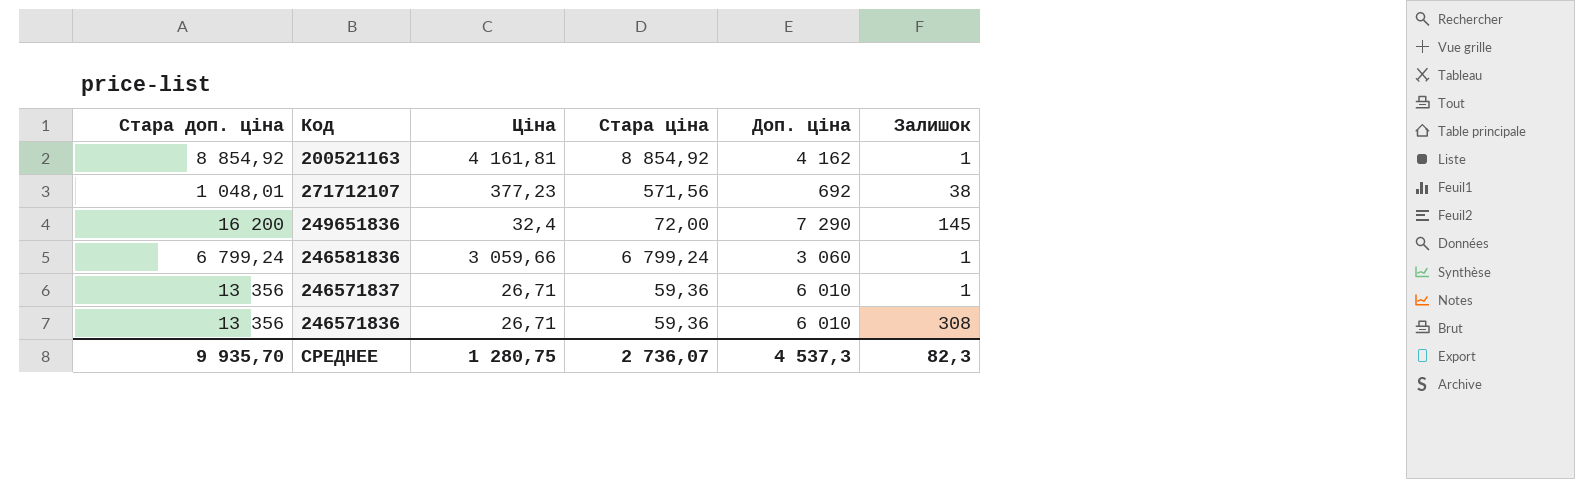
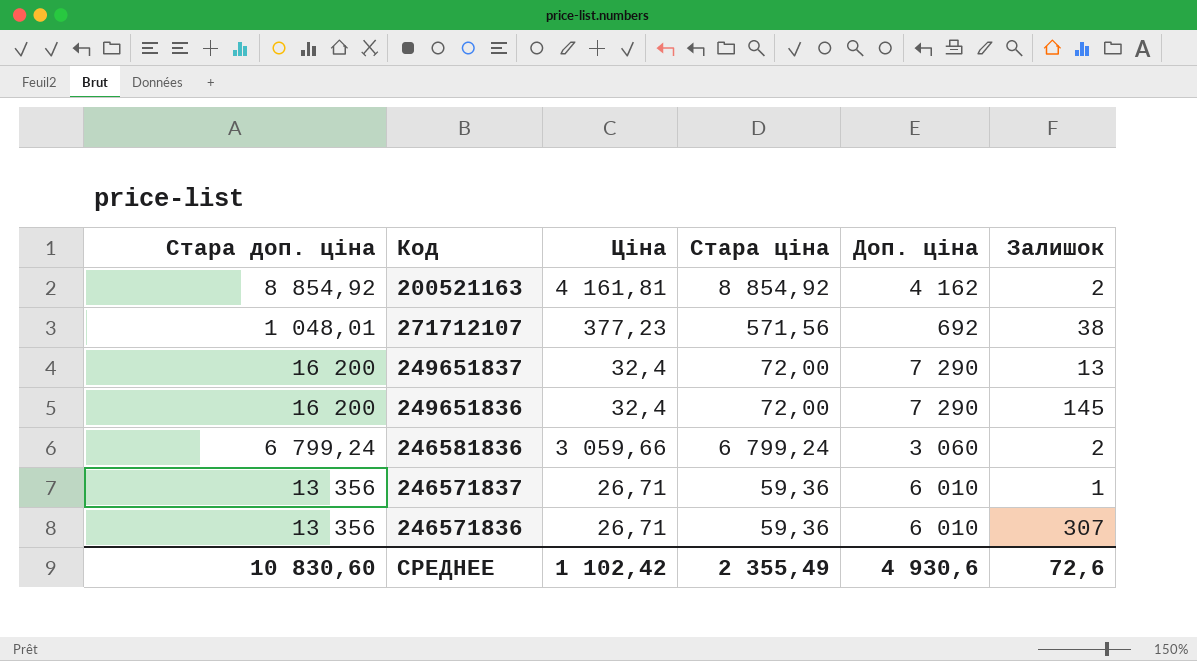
200521163 | Залишок: 1 -> 2
row 249651837: none -> 16 200 | 32,4 | 72,00 | 7 290 | 13
246581836 | Залишок: 1 -> 2
246571836 | Залишок: 308 -> 307
СРЕДНЕЕ | Стара доп. ціна: 9 935,70 -> 10 830,60
СРЕДНЕЕ | Ціна: 1 280,75 -> 1 102,42
СРЕДНЕЕ | Стара ціна: 2 736,07 -> 2 355,49
СРЕДНЕЕ | Доп. ціна: 4 537,3 -> 4 930,6
СРЕДНЕЕ | Залишок: 82,3 -> 72,6

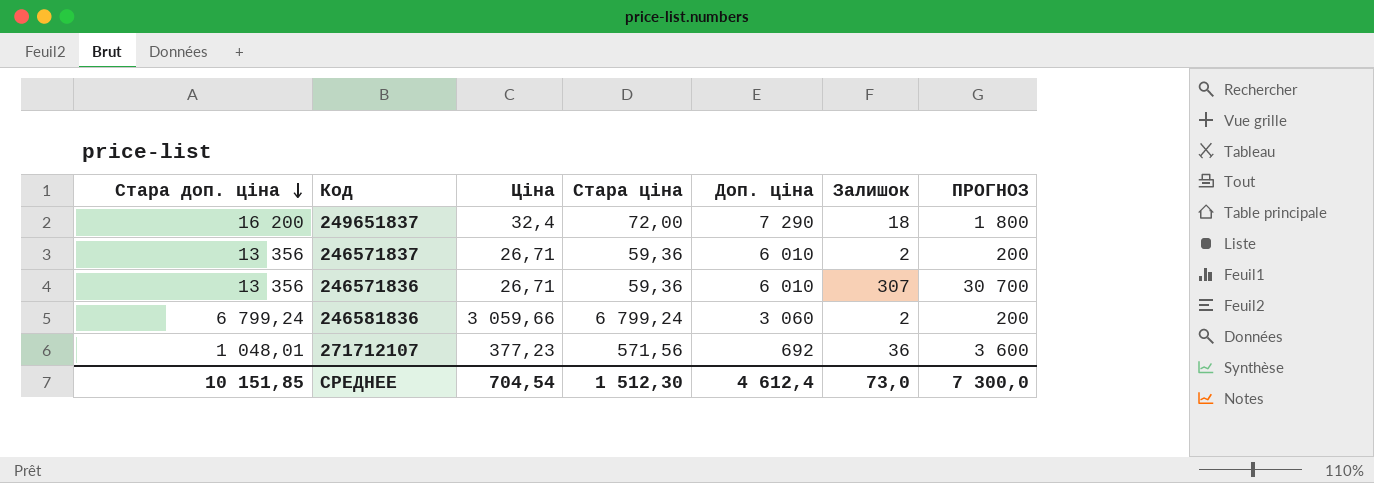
row order: none -> Стара доп. ціна descending
column ПРОГНОЗ | formula: none -> [Залишок] * 100
row 200521163: 8 854,92 | 4 161,81 | 8 854,92 | 4 162 | 2 -> none
row 249651836: 16 200 | 32,4 | 72,00 | 7 290 | 145 -> none
249651837 | Залишок: 13 -> 18
246571837 | Залишок: 1 -> 2
271712107 | Залишок: 38 -> 36
СРЕДНЕЕ | Стара доп. ціна: 10 830,60 -> 10 151,85
СРЕДНЕЕ | Ціна: 1 102,42 -> 704,54
СРЕДНЕЕ | Стара ціна: 2 355,49 -> 1 512,30
СРЕДНЕЕ | Доп. ціна: 4 930,6 -> 4 612,4
СРЕДНЕЕ | Залишок: 72,6 -> 73,0

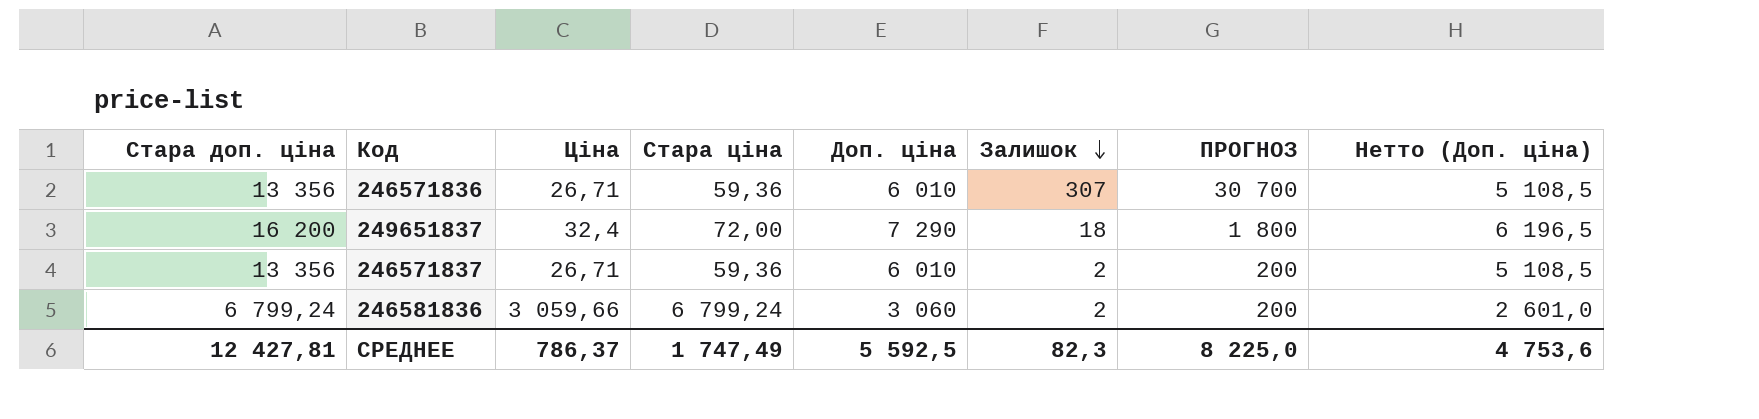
row order: Стара доп. ціна descending -> Залишок descending
column Нетто (Доп. ціна) | formula: none -> [Доп. ціна] * 0,85
row 271712107: 1 048,01 | 377,23 | 571,56 | 692 | 36 | 3 600 -> none
СРЕДНЕЕ | Стара доп. ціна: 10 151,85 -> 12 427,81
СРЕДНЕЕ | Ціна: 704,54 -> 786,37
СРЕДНЕЕ | Стара ціна: 1 512,30 -> 1 747,49
СРЕДНЕЕ | Доп. ціна: 4 612,4 -> 5 592,5
СРЕДНЕЕ | Залишок: 73,0 -> 82,3
СРЕДНЕЕ | ПРОГНОЗ: 7 300,0 -> 8 225,0

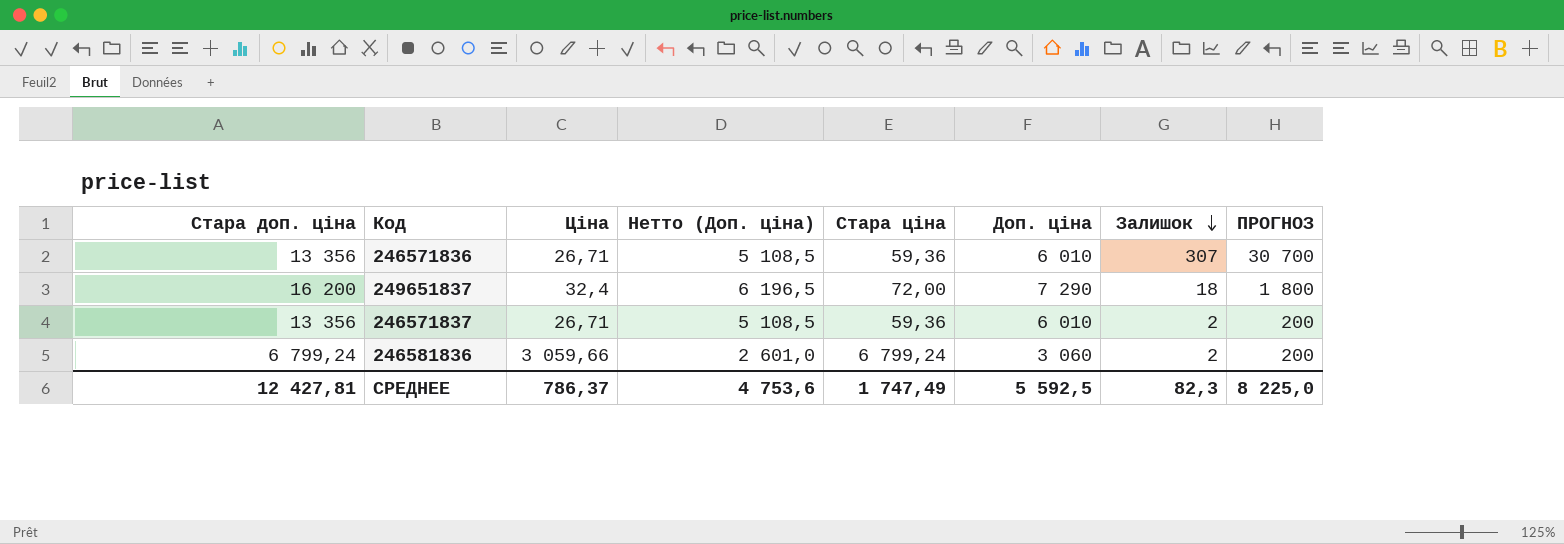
column Нетто (Доп. ціна) | position: 8 -> 4

